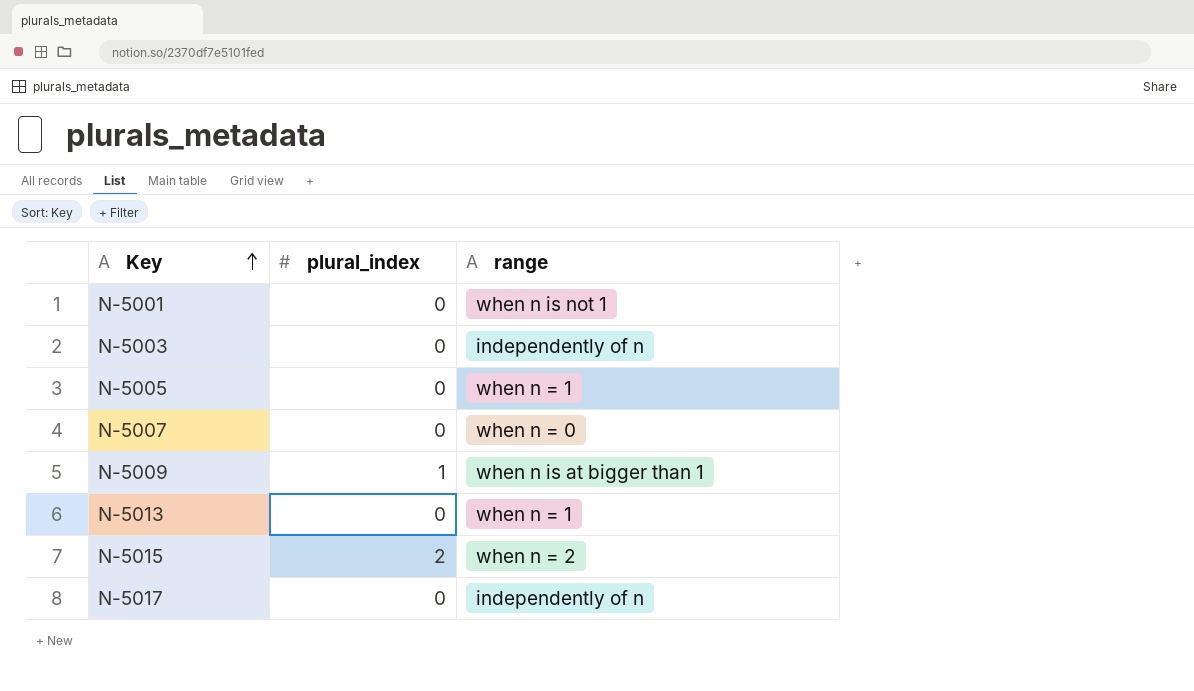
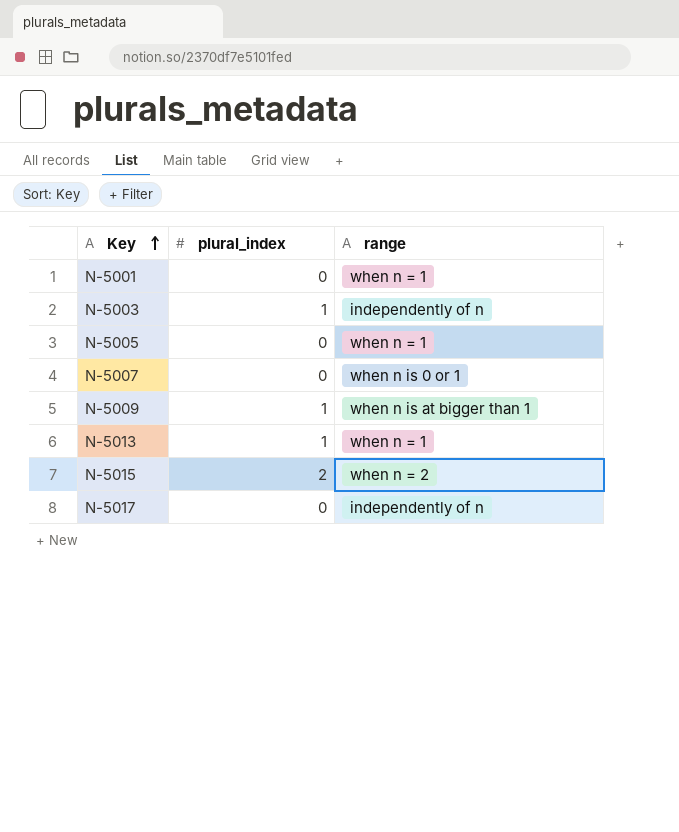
N-5001 | range: when n is not 1 -> when n = 1
N-5003 | plural_index: 0 -> 1
N-5007 | range: when n = 0 -> when n is 0 or 1
N-5013 | plural_index: 0 -> 1

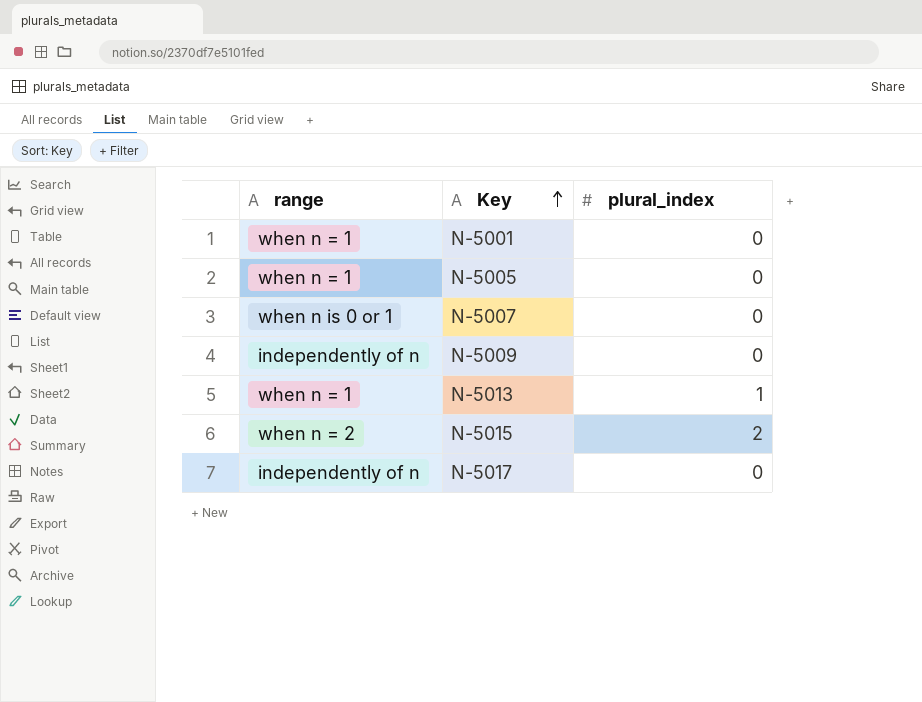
column range | position: 3 -> 1
row N-5003: 1 | independently of n -> none
N-5009 | range: when n is at bigger than 1 -> independently of n
N-5009 | plural_index: 1 -> 0

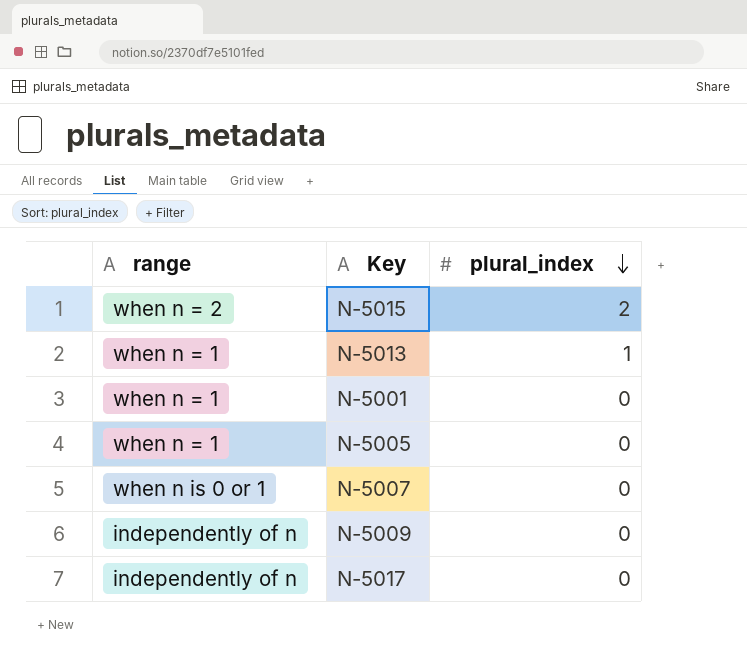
row order: Key ascending -> plural_index descending

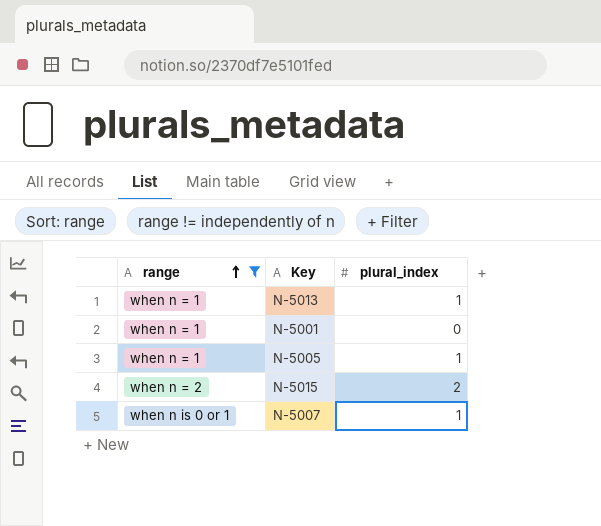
filter: none -> range != independently of n
row order: plural_index descending -> range ascending
N-5005 | plural_index: 0 -> 1
N-5007 | plural_index: 0 -> 1

